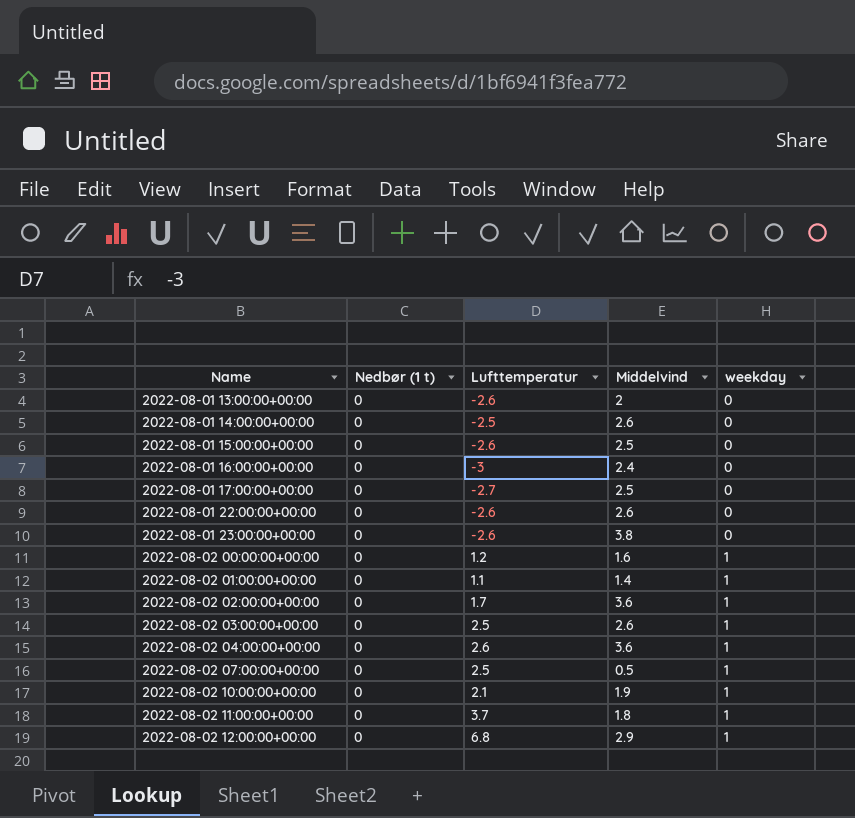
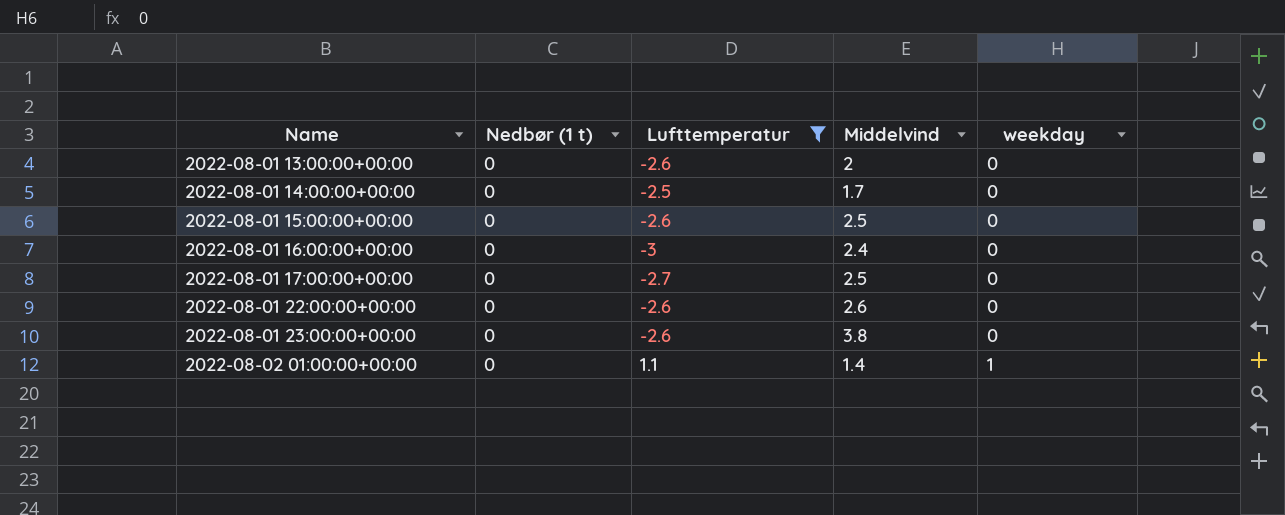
filter: none -> Lufttemperatur <= 1.1
2022-08-01 14:00:00+00:00 | Middelvind: 2.6 -> 1.7

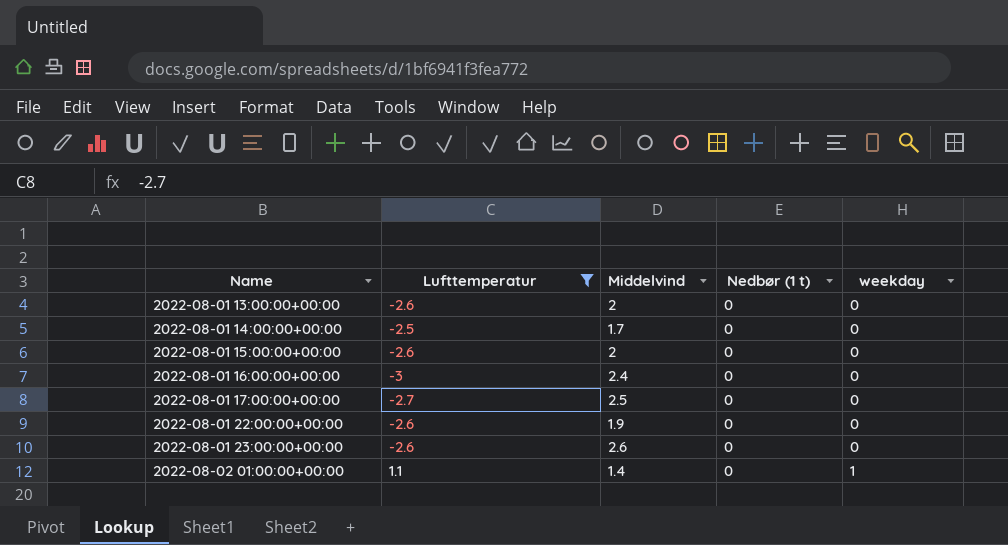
column Nedbør (1 t) | position: 2 -> 4
2022-08-01 15:00:00+00:00 | Middelvind: 2.5 -> 2
2022-08-01 22:00:00+00:00 | Middelvind: 2.6 -> 1.9
2022-08-01 23:00:00+00:00 | Middelvind: 3.8 -> 2.6

